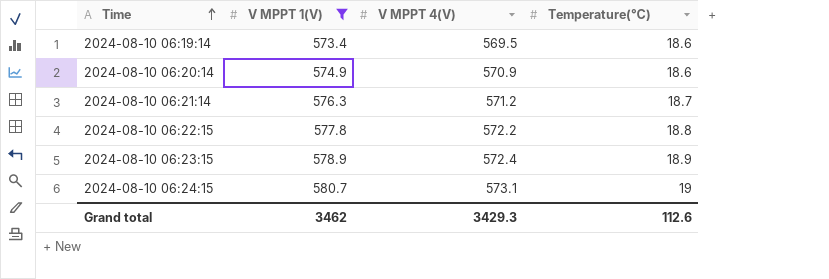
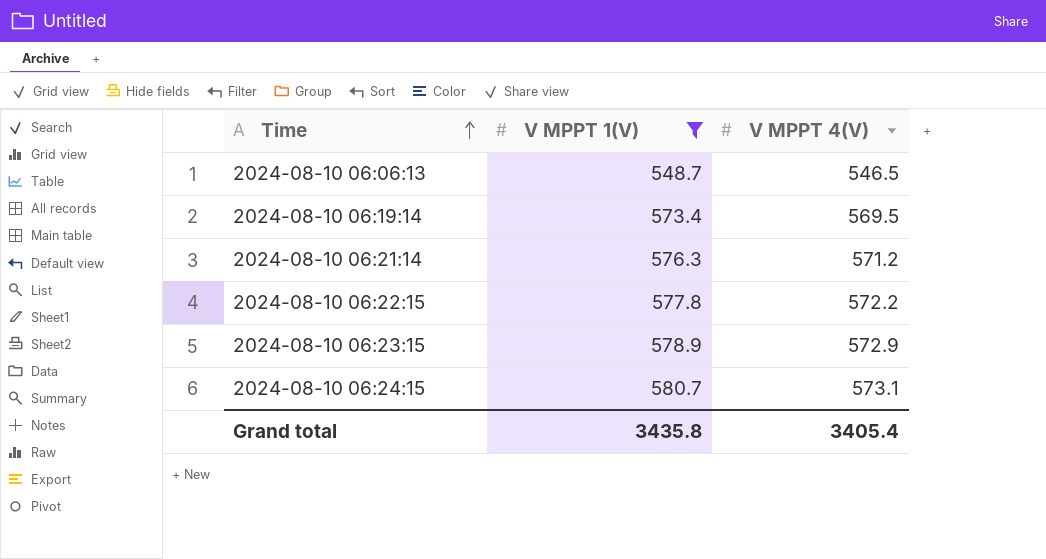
column Temperature(℃) | position: 4 -> none
row 2024-08-10 06:20:14: 574.9 | 570.9 | 18.6 -> none
row 2024-08-10 06:06:13: none -> 548.7 | 546.5
2024-08-10 06:23:15 | V MPPT 4(V): 572.4 -> 572.9
Grand total | V MPPT 1(V): 3462 -> 3435.8
Grand total | V MPPT 4(V): 3429.3 -> 3405.4

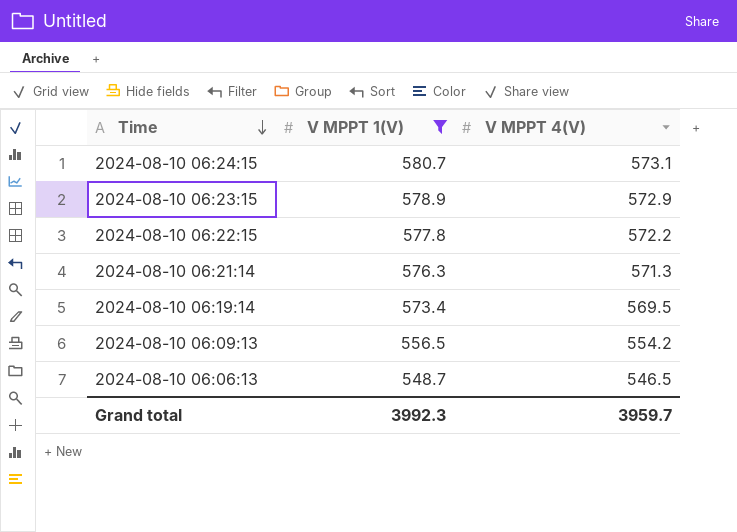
row order: Time ascending -> Time descending
2024-08-10 06:21:14 | V MPPT 4(V): 571.2 -> 571.3
row 2024-08-10 06:09:13: none -> 556.5 | 554.2
Grand total | V MPPT 1(V): 3435.8 -> 3992.3
Grand total | V MPPT 4(V): 3405.4 -> 3959.7

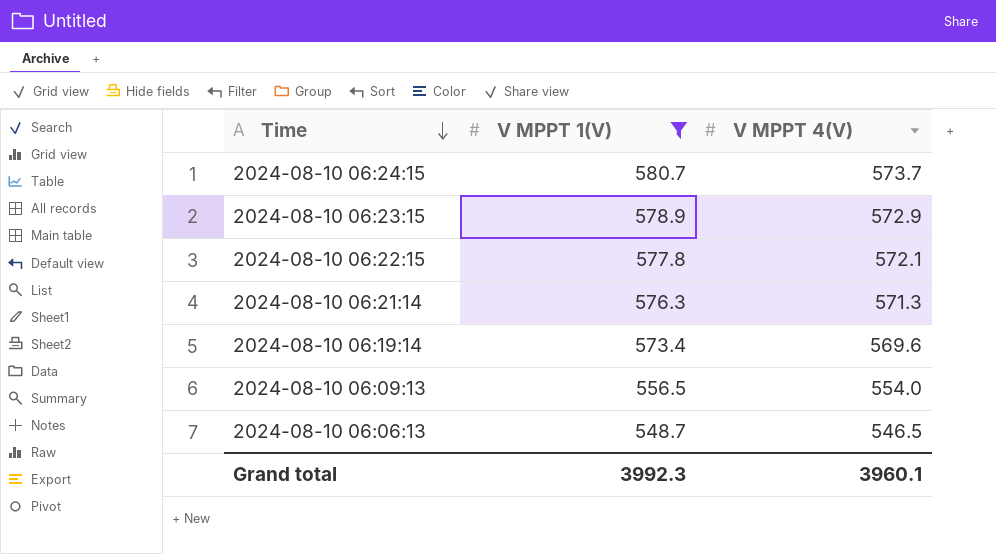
2024-08-10 06:24:15 | V MPPT 4(V): 573.1 -> 573.7
2024-08-10 06:22:15 | V MPPT 4(V): 572.2 -> 572.1
2024-08-10 06:19:14 | V MPPT 4(V): 569.5 -> 569.6
2024-08-10 06:09:13 | V MPPT 4(V): 554.2 -> 554.0
Grand total | V MPPT 4(V): 3959.7 -> 3960.1

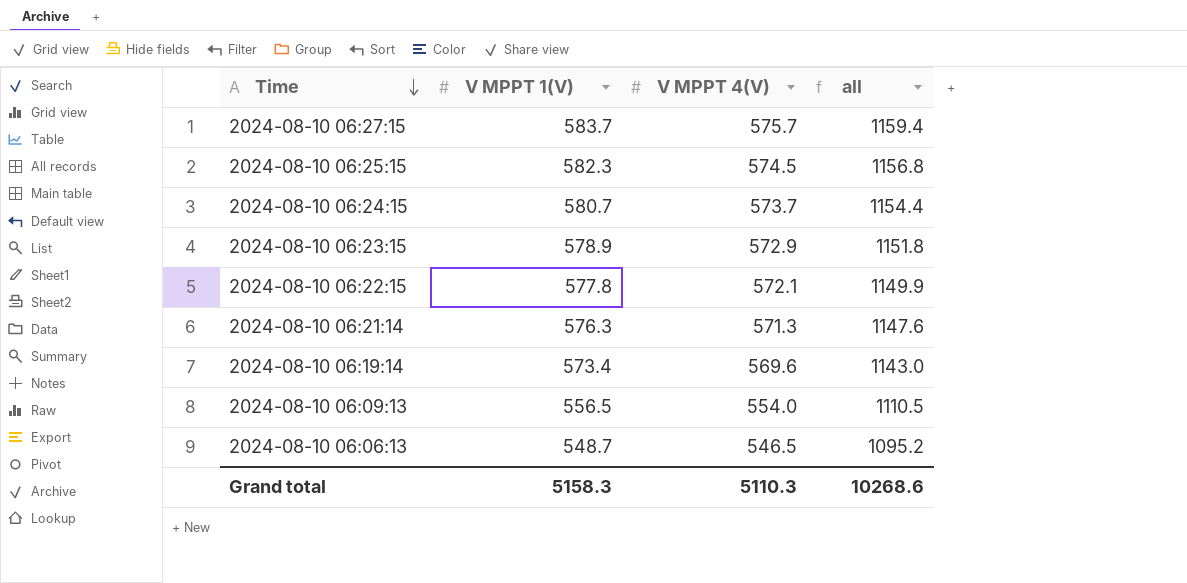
filter: V MPPT 1(V) <= 580.7 -> none
column all | formula: none -> [V MPPT 1(V)] + [V MPPT 4(V)]
Grand total | V MPPT 1(V): 3992.3 -> 5158.3
Grand total | V MPPT 4(V): 3960.1 -> 5110.3

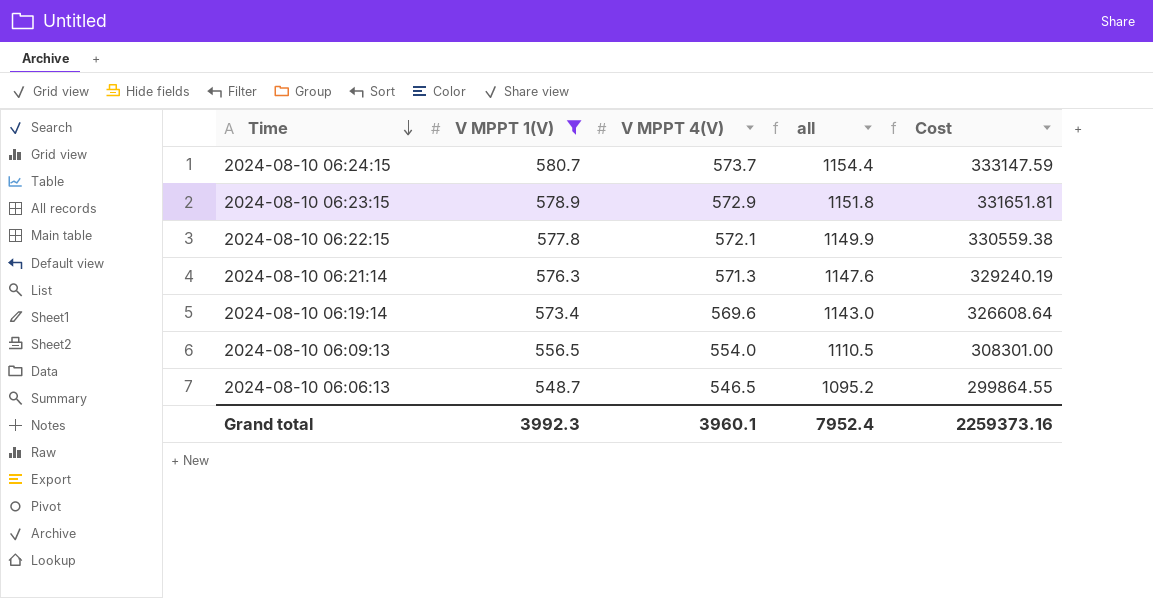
filter: none -> V MPPT 1(V) <= 580.7
column Cost | formula: none -> [V MPPT 1(V)] * [V MPPT 4(V)]
Grand total | V MPPT 1(V): 5158.3 -> 3992.3
Grand total | V MPPT 4(V): 5110.3 -> 3960.1
Grand total | all: 10268.6 -> 7952.4

